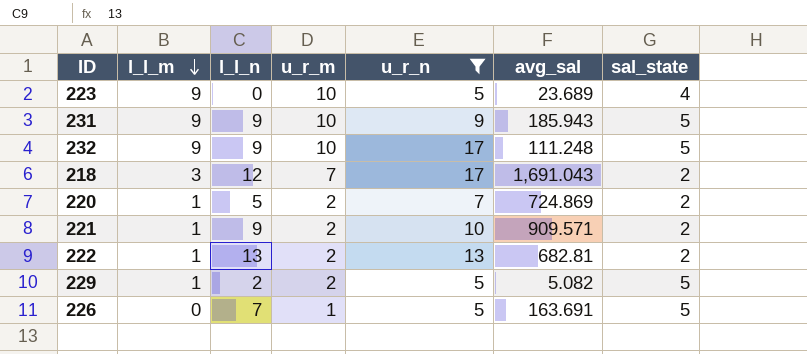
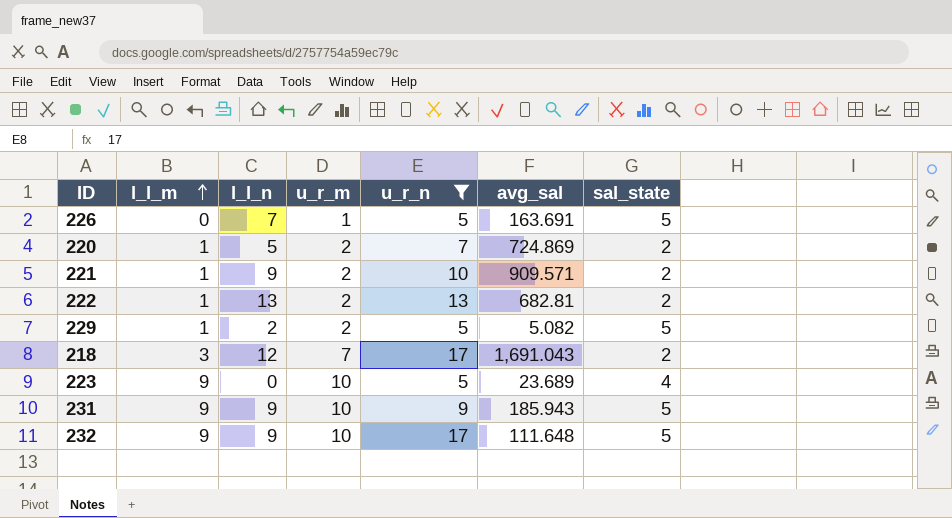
row order: l_l_m descending -> l_l_m ascending
232 | avg_sal: 111.248 -> 111.648

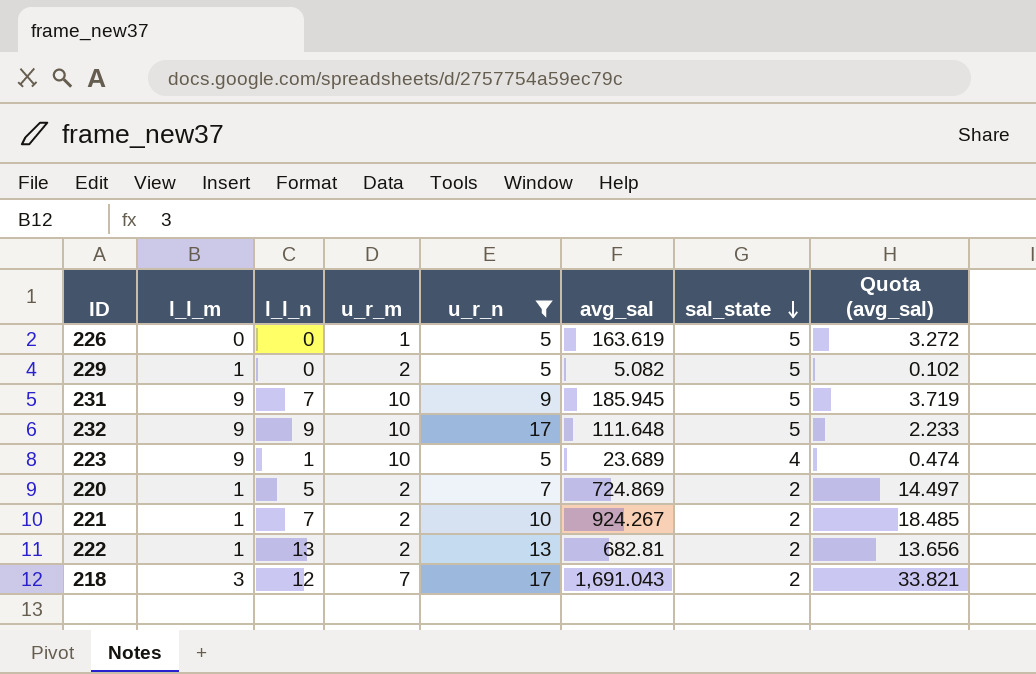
row order: l_l_m ascending -> sal_state descending
column Quota (avg_sal) | formula: none -> [avg_sal] * 0.02
226 | l_l_n: 7 -> 0
226 | avg_sal: 163.691 -> 163.619
229 | l_l_n: 2 -> 0
231 | l_l_n: 9 -> 7
231 | avg_sal: 185.943 -> 185.945
223 | l_l_n: 0 -> 1
221 | l_l_n: 9 -> 7
221 | avg_sal: 909.571 -> 924.267

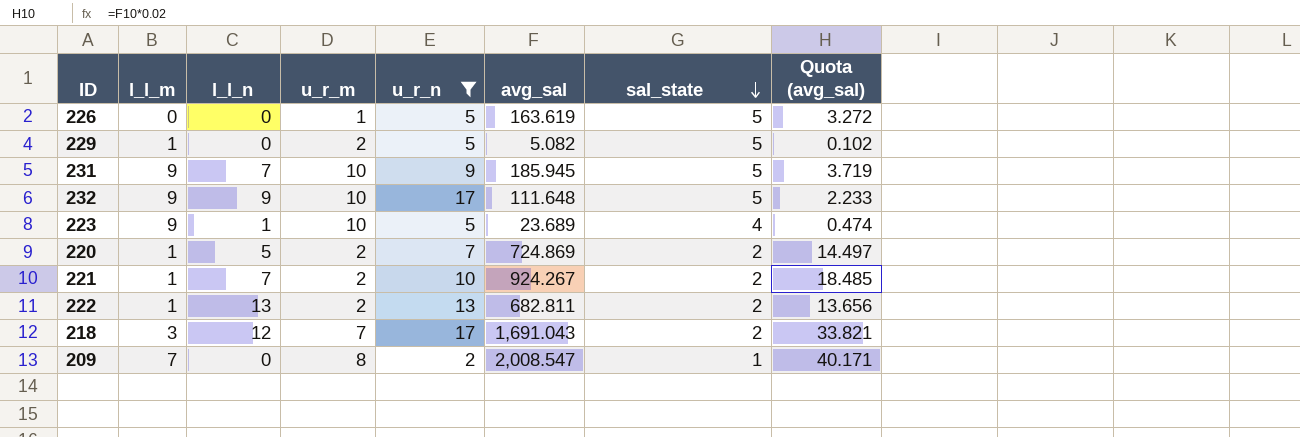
222 | avg_sal: 682.81 -> 682.811
row 209: none -> 7 | 0 | 8 | 2 | 2,008.547 | 1 | 40.171

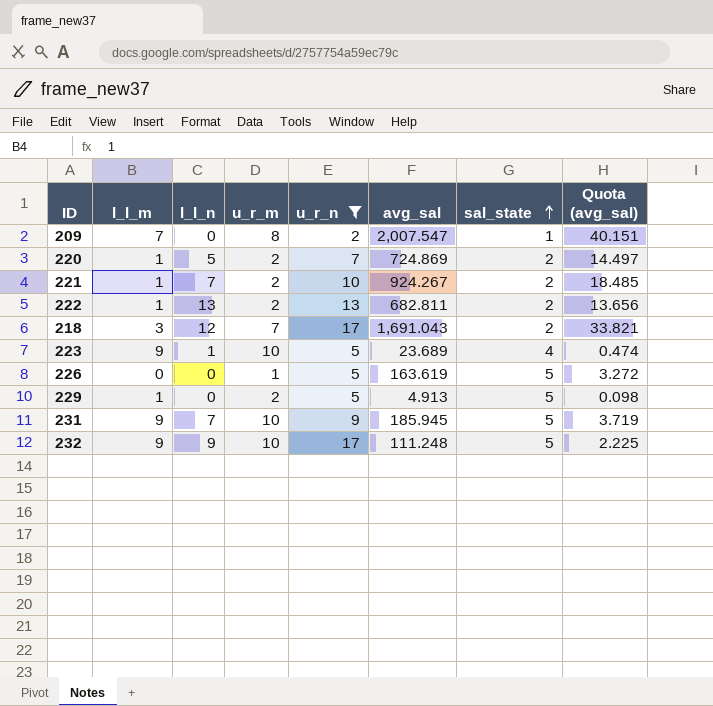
row order: sal_state descending -> sal_state ascending
209 | avg_sal: 2,008.547 -> 2,007.547
209 | Quota (avg_sal): 40.171 -> 40.151
229 | avg_sal: 5.082 -> 4.913
229 | Quota (avg_sal): 0.102 -> 0.098
232 | avg_sal: 111.648 -> 111.248
232 | Quota (avg_sal): 2.233 -> 2.225

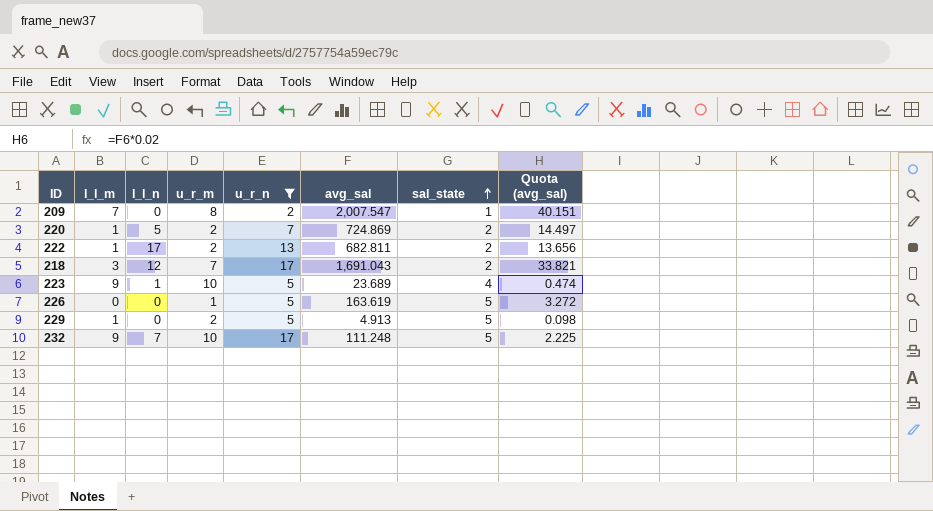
row 221: 1 | 7 | 2 | 10 | 924.267 | 2 | 18.485 -> none
row 231: 9 | 7 | 10 | 9 | 185.945 | 5 | 3.719 -> none
222 | l_l_n: 13 -> 17
232 | l_l_n: 9 -> 7

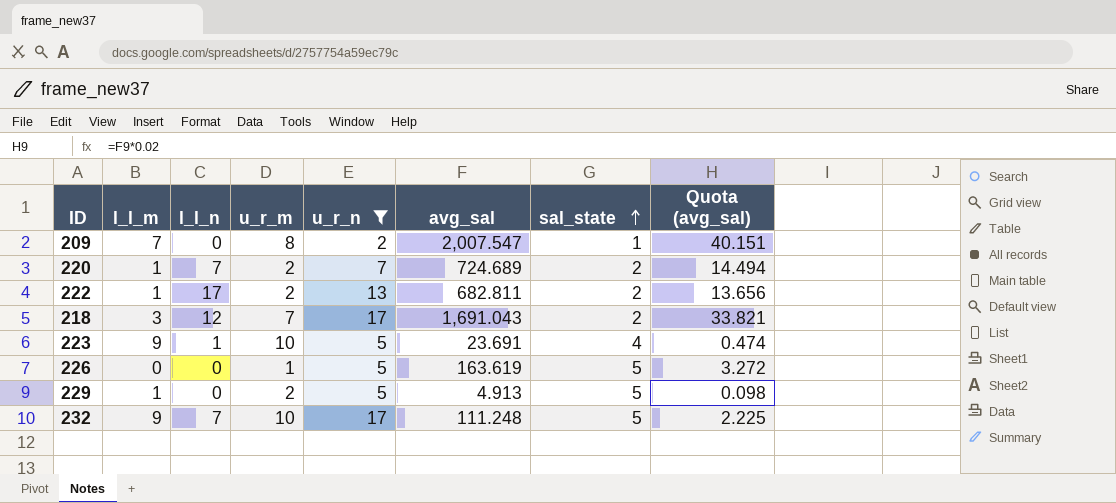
220 | l_l_n: 5 -> 7
220 | avg_sal: 724.869 -> 724.689
220 | Quota (avg_sal): 14.497 -> 14.494
223 | avg_sal: 23.689 -> 23.691

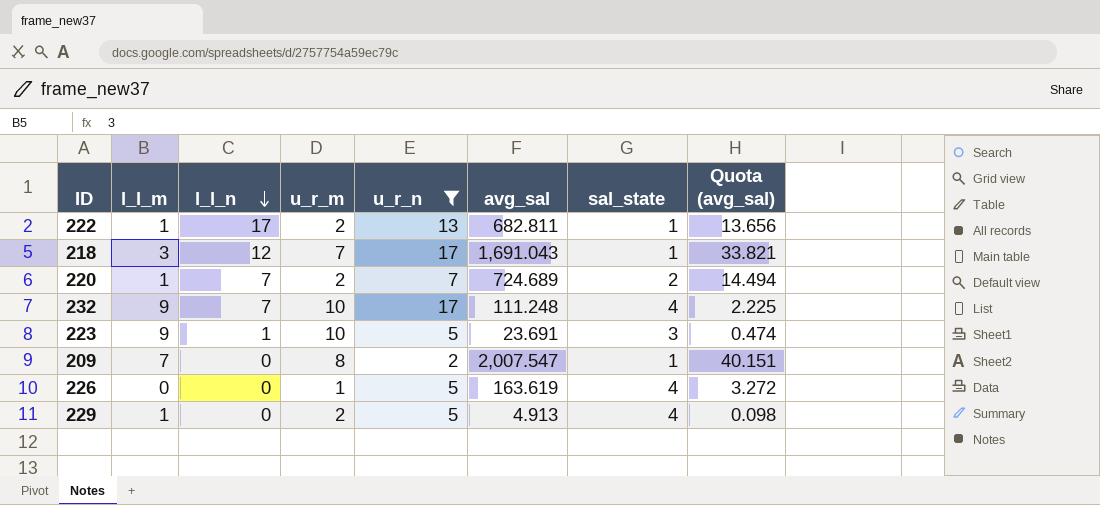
row order: sal_state ascending -> l_l_n descending
222 | sal_state: 2 -> 1
218 | sal_state: 2 -> 1
232 | sal_state: 5 -> 4
223 | sal_state: 4 -> 3
226 | sal_state: 5 -> 4
229 | sal_state: 5 -> 4

